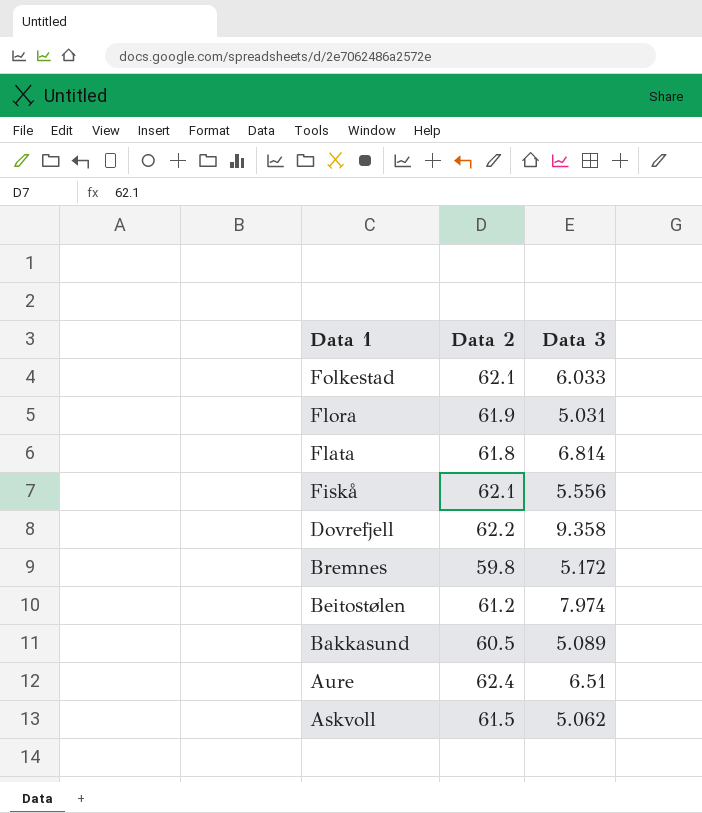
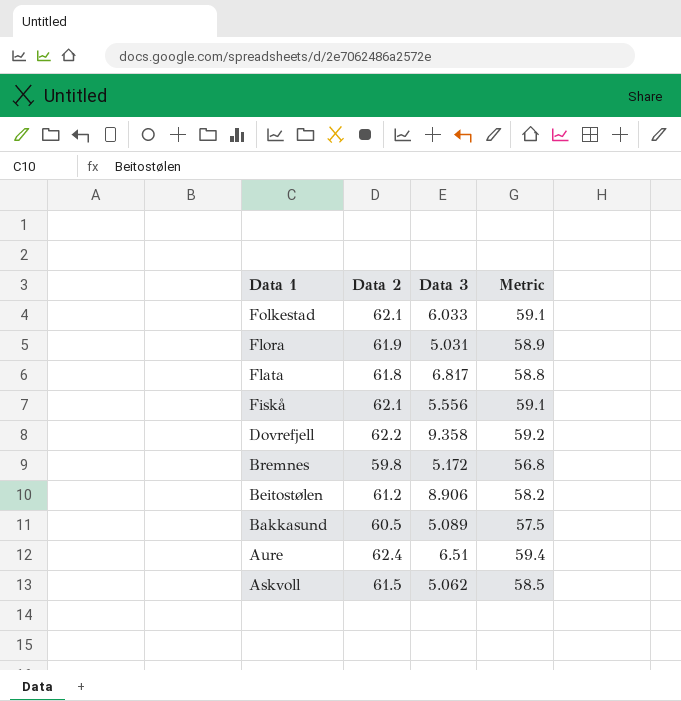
column Metric | formula: none -> [Data 2] - 3
Flata | Data 3: 6.814 -> 6.817
Beitostølen | Data 3: 7.974 -> 8.906

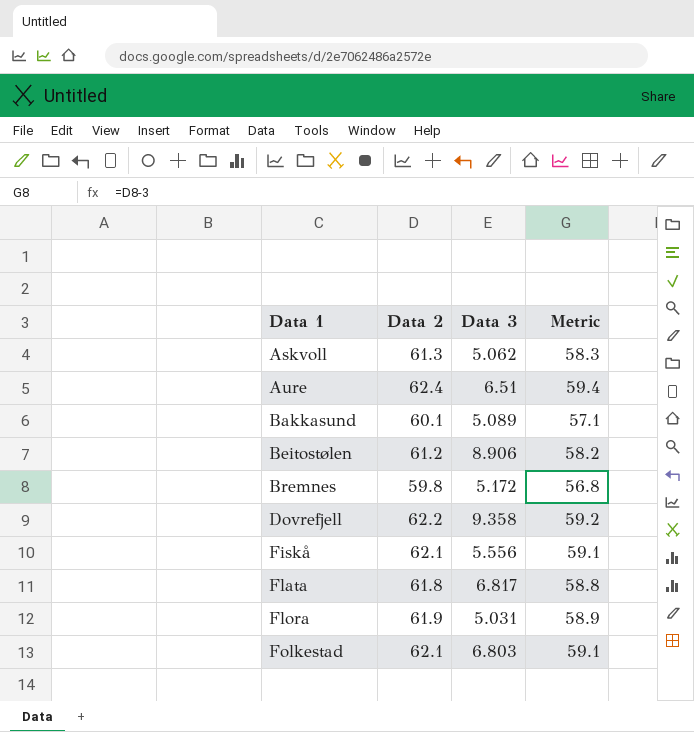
row order: Data 1 descending -> Data 1 ascending
Askvoll | Data 2: 61.5 -> 61.3
Askvoll | Metric: 58.5 -> 58.3
Bakkasund | Data 2: 60.5 -> 60.1
Bakkasund | Metric: 57.5 -> 57.1
Folkestad | Data 3: 6.033 -> 6.803

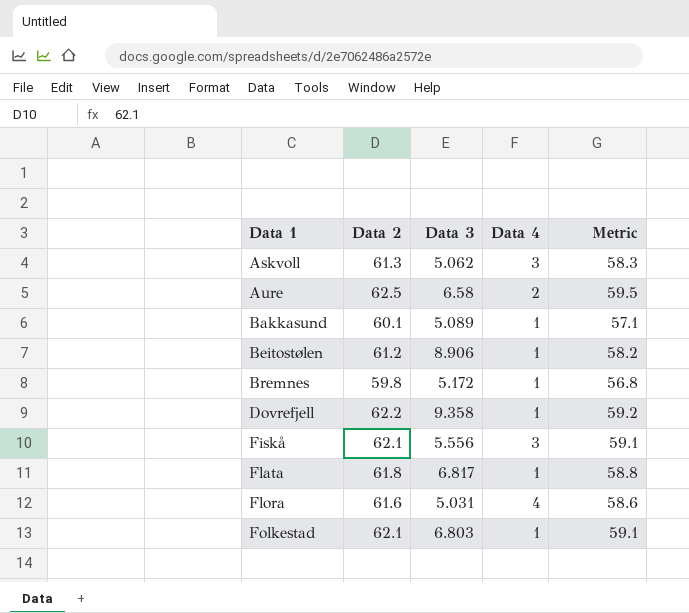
column Data 4 | position: none -> 4
Aure | Data 2: 62.4 -> 62.5
Aure | Data 3: 6.51 -> 6.58
Aure | Metric: 59.4 -> 59.5
Flora | Data 2: 61.9 -> 61.6
Flora | Metric: 58.9 -> 58.6

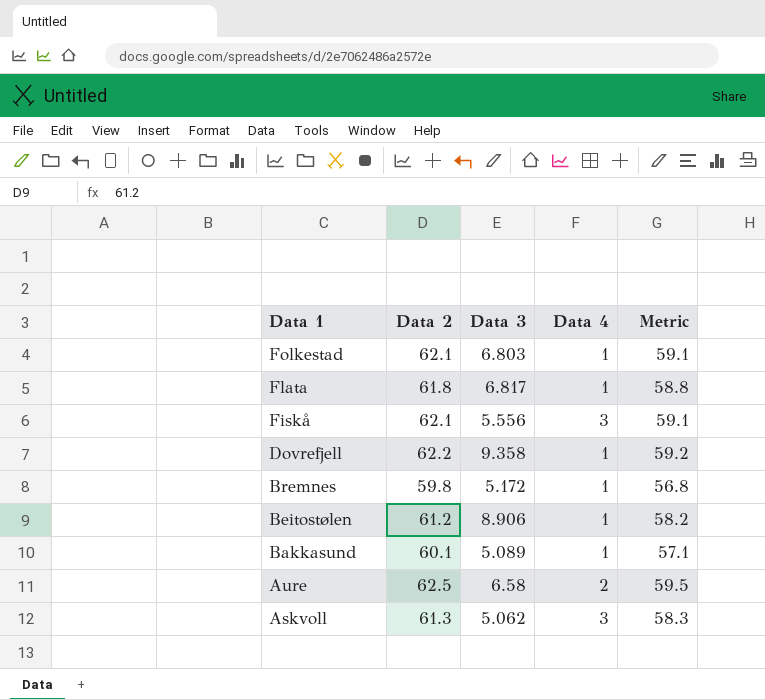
row order: Data 1 ascending -> Data 1 descending
row Flora: 61.6 | 5.031 | 4 | 58.6 -> none

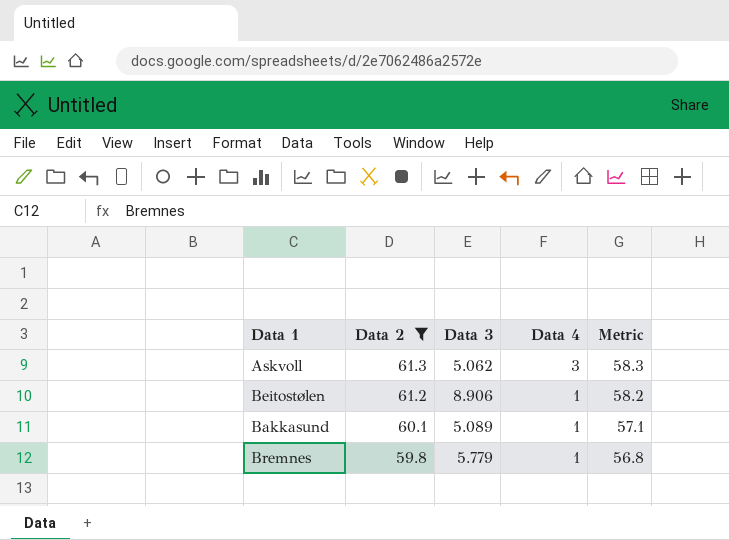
filter: none -> Data 2 <= 61.3
row order: Data 1 descending -> Data 2 descending
Bremnes | Data 3: 5.172 -> 5.779

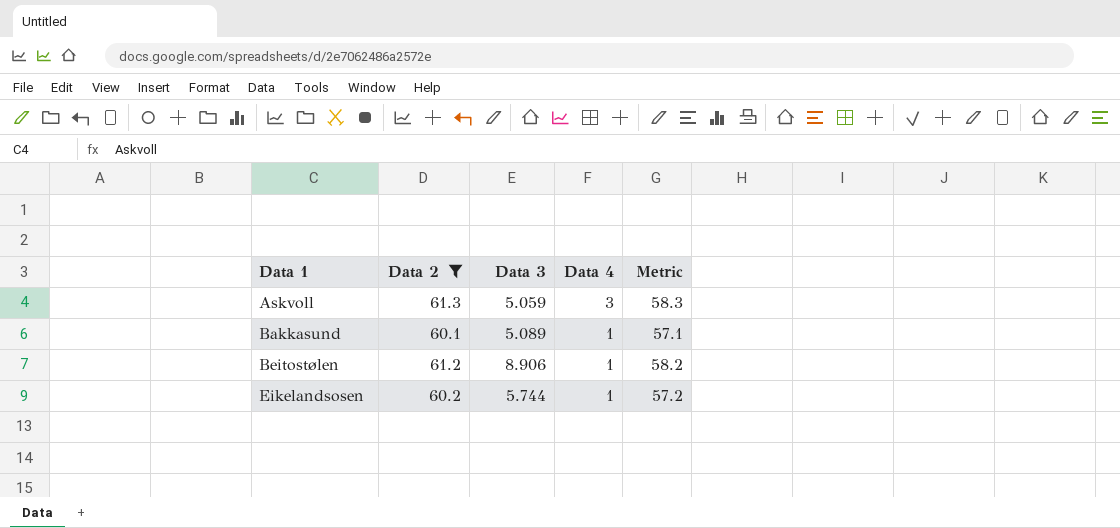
row order: Data 2 descending -> Data 1 ascending
row Bremnes: 59.8 | 5.779 | 1 | 56.8 -> none
Askvoll | Data 3: 5.062 -> 5.059
row Eikelandsosen: none -> 60.2 | 5.744 | 1 | 57.2

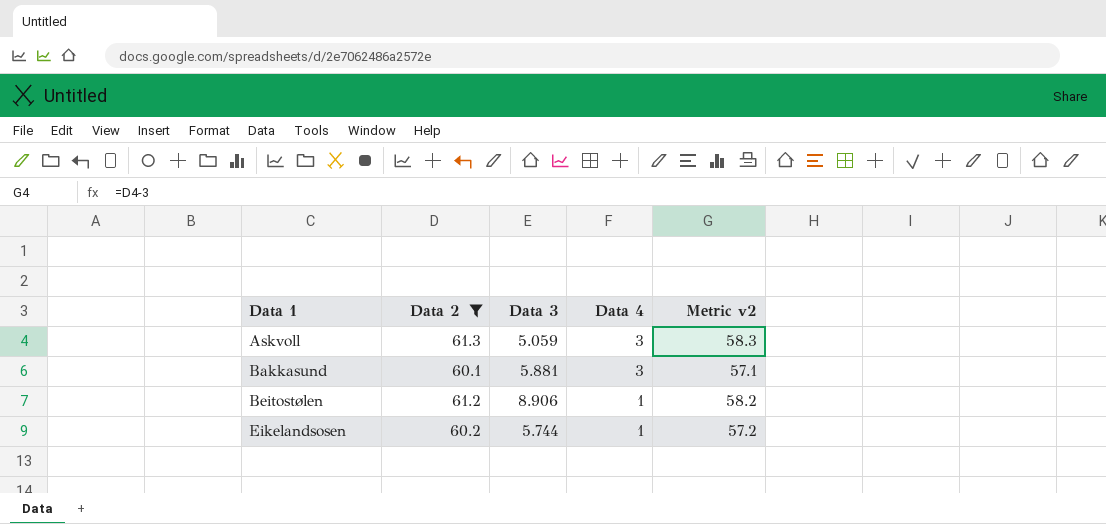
column name: Metric -> Metric v2
Bakkasund | Data 3: 5.089 -> 5.881
Bakkasund | Data 4: 1 -> 3

